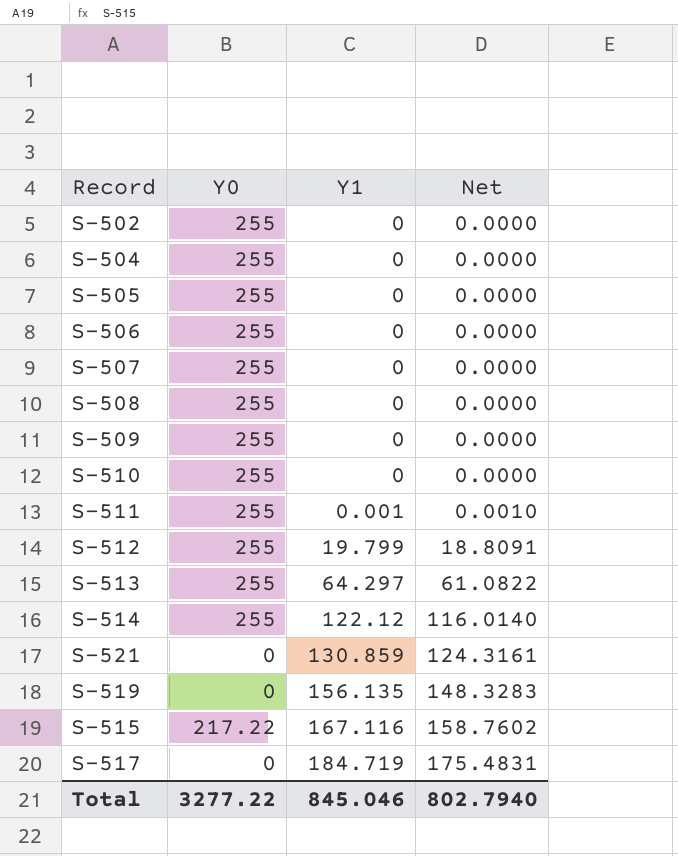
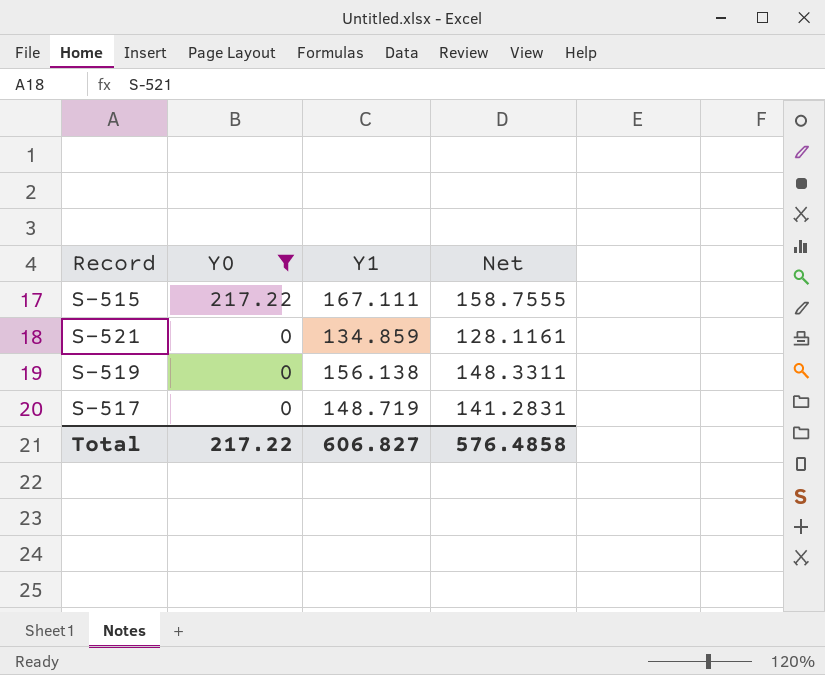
filter: none -> Y0 != 255
row order: Y1 ascending -> Y0 descending
S-515 | Y1: 167.116 -> 167.111
S-515 | Net: 158.7602 -> 158.7555
S-521 | Y1: 130.859 -> 134.859
S-521 | Net: 124.3161 -> 128.1161
S-519 | Y1: 156.135 -> 156.138
S-519 | Net: 148.3283 -> 148.3311
S-517 | Y1: 184.719 -> 148.719
S-517 | Net: 175.4831 -> 141.2831
Total | Y0: 3277.22 -> 217.22
Total | Y1: 845.046 -> 606.827
Total | Net: 802.7940 -> 576.4858

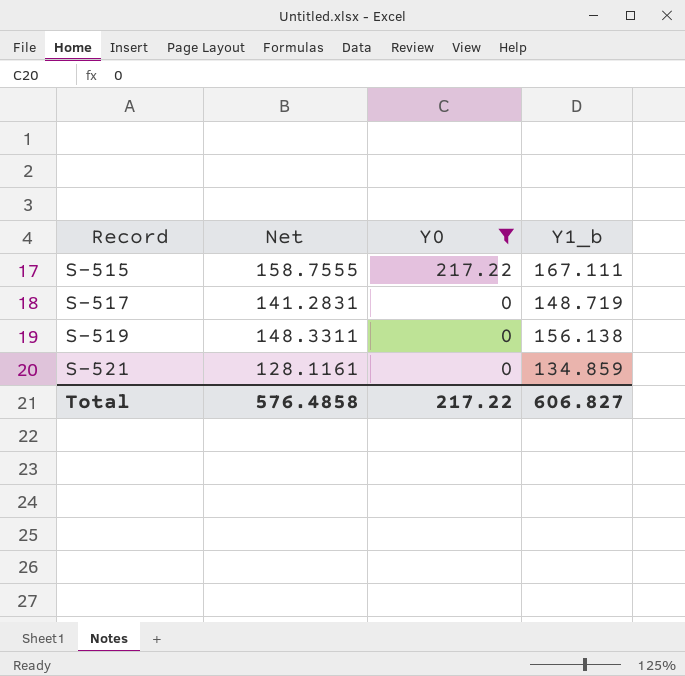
row order: Y0 descending -> Record ascending
column Net | position: 4 -> 2
column name: Y1 -> Y1_b

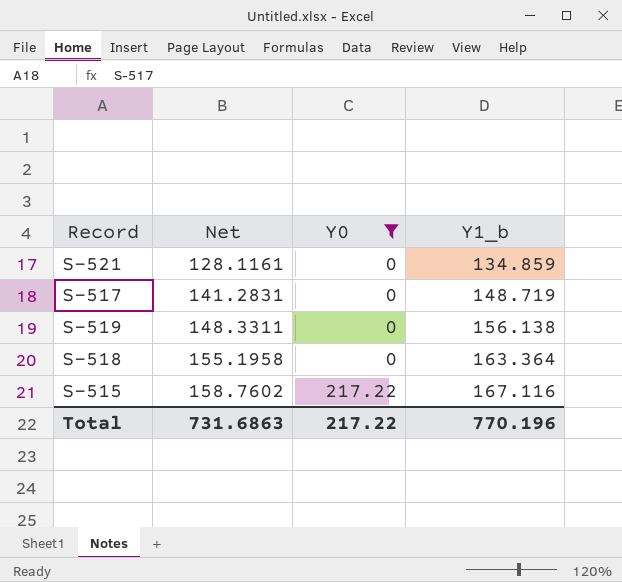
row order: Record ascending -> Net ascending
row S-518: none -> 155.1958 | 0 | 163.364
S-515 | Net: 158.7555 -> 158.7602
S-515 | Y1_b: 167.111 -> 167.116
Total | Net: 576.4858 -> 731.6863
Total | Y1_b: 606.827 -> 770.196

